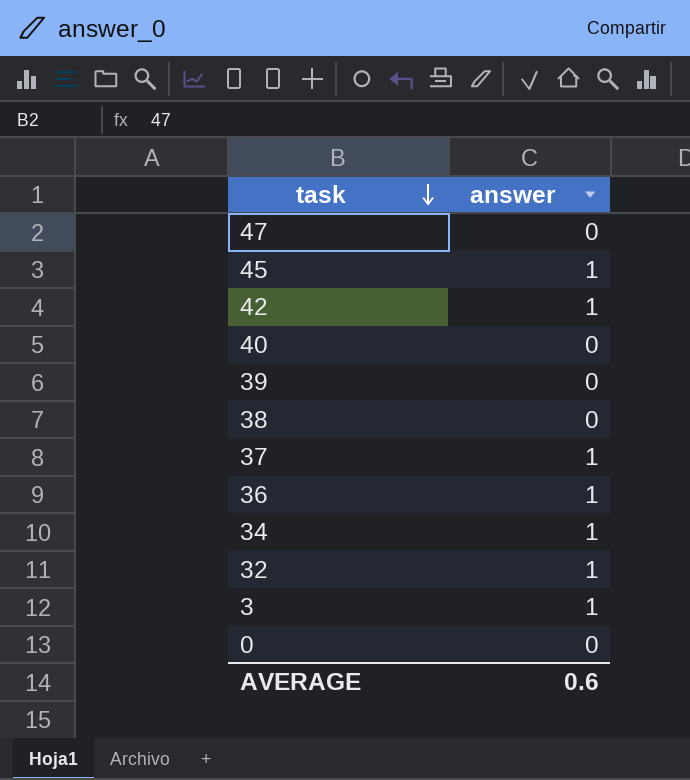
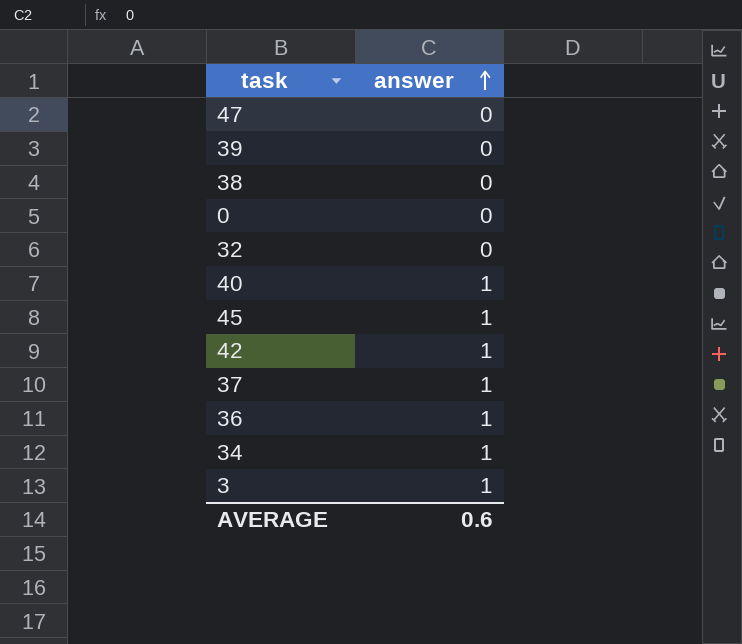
row order: task descending -> answer ascending
32 | answer: 1 -> 0
40 | answer: 0 -> 1

